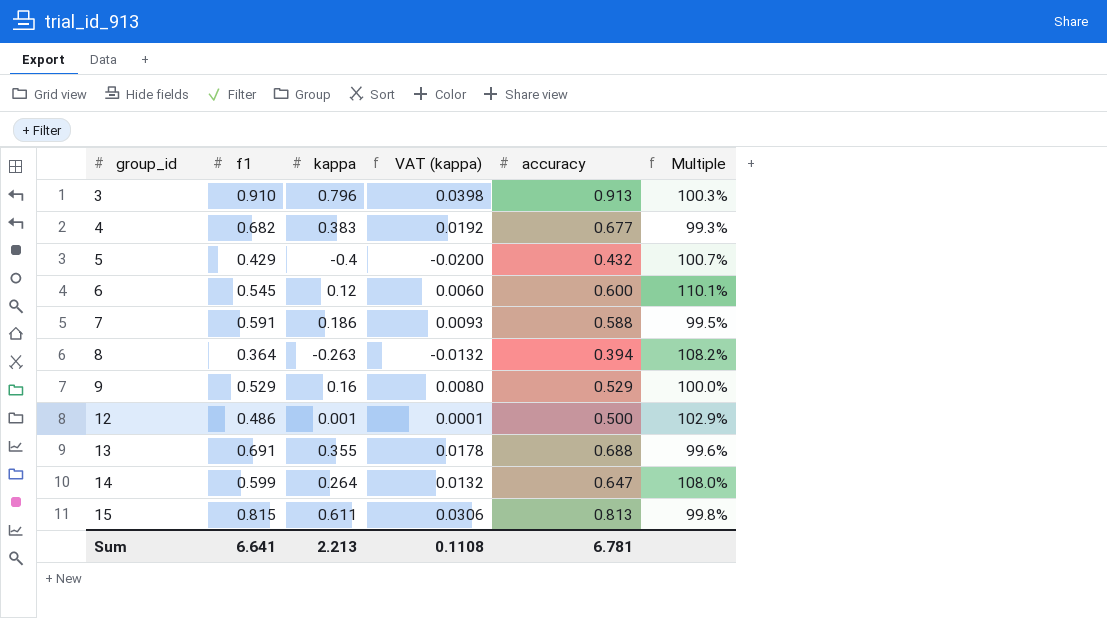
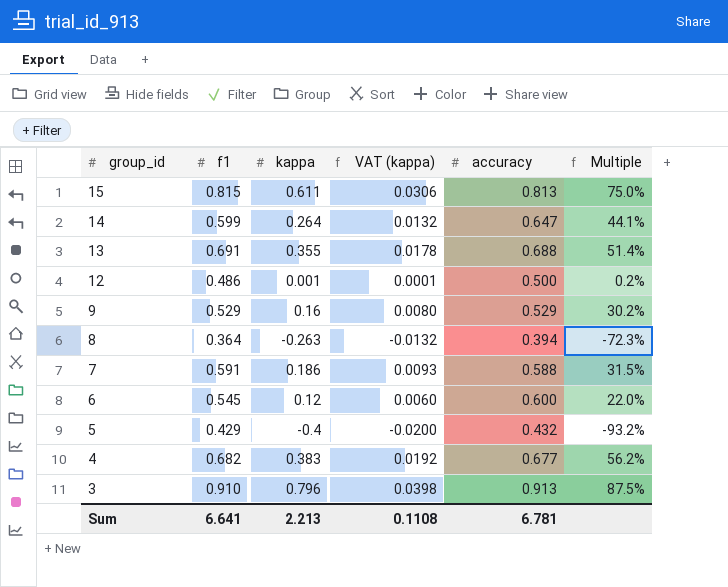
row order: group_id ascending -> group_id descending
column Multiple | formula: [accuracy] / [f1] -> [kappa] / [f1]

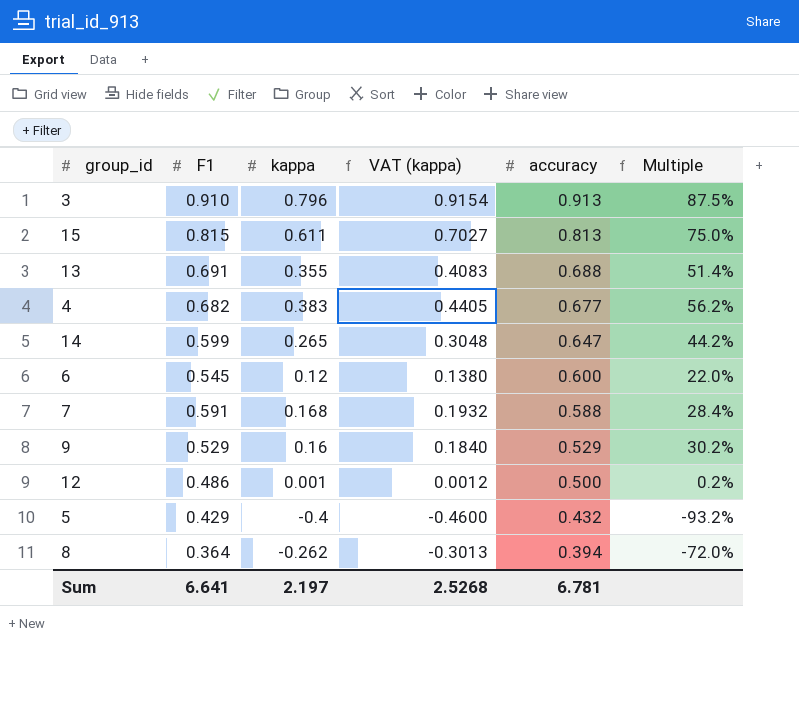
row order: group_id descending -> accuracy descending
column name: f1 -> F1
column VAT (kappa) | formula: [kappa] * 0.05 -> [kappa] * 1.15
14 | kappa: 0.264 -> 0.265
14 | Multiple: 44.1% -> 44.2%
7 | kappa: 0.186 -> 0.168
7 | Multiple: 31.5% -> 28.4%
8 | kappa: -0.263 -> -0.262
8 | Multiple: -72.3% -> -72.0%
Sum | kappa: 2.213 -> 2.197
Sum | VAT (kappa): 0.1108 -> 2.5268

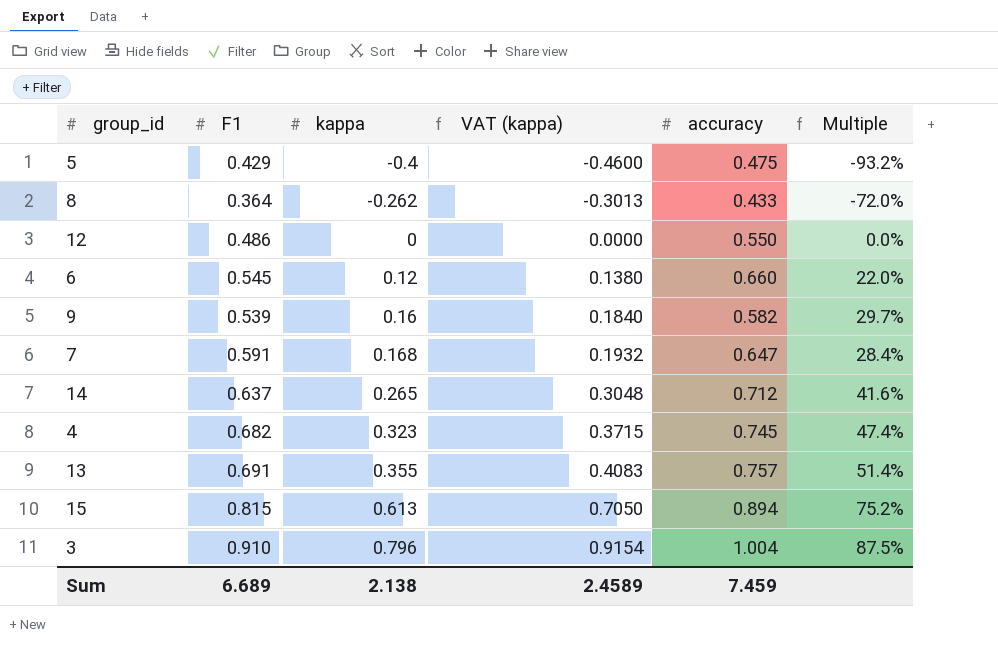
row order: accuracy descending -> kappa ascending
5 | accuracy: 0.432 -> 0.475
8 | accuracy: 0.394 -> 0.433
12 | kappa: 0.001 -> 0
12 | VAT (kappa): 0.0012 -> 0.0000
12 | accuracy: 0.500 -> 0.550
12 | Multiple: 0.2% -> 0.0%
6 | accuracy: 0.600 -> 0.660
9 | F1: 0.529 -> 0.539
9 | accuracy: 0.529 -> 0.582
9 | Multiple: 30.2% -> 29.7%
7 | accuracy: 0.588 -> 0.647
14 | F1: 0.599 -> 0.637
14 | accuracy: 0.647 -> 0.712
14 | Multiple: 44.2% -> 41.6%
4 | kappa: 0.383 -> 0.323
4 | VAT (kappa): 0.4405 -> 0.3715
4 | accuracy: 0.677 -> 0.745
4 | Multiple: 56.2% -> 47.4%
13 | accuracy: 0.688 -> 0.757
15 | kappa: 0.611 -> 0.613
15 | VAT (kappa): 0.7027 -> 0.7050
15 | accuracy: 0.813 -> 0.894
15 | Multiple: 75.0% -> 75.2%
3 | accuracy: 0.913 -> 1.004
Sum | F1: 6.641 -> 6.689
Sum | kappa: 2.197 -> 2.138
Sum | VAT (kappa): 2.5268 -> 2.4589
Sum | accuracy: 6.781 -> 7.459

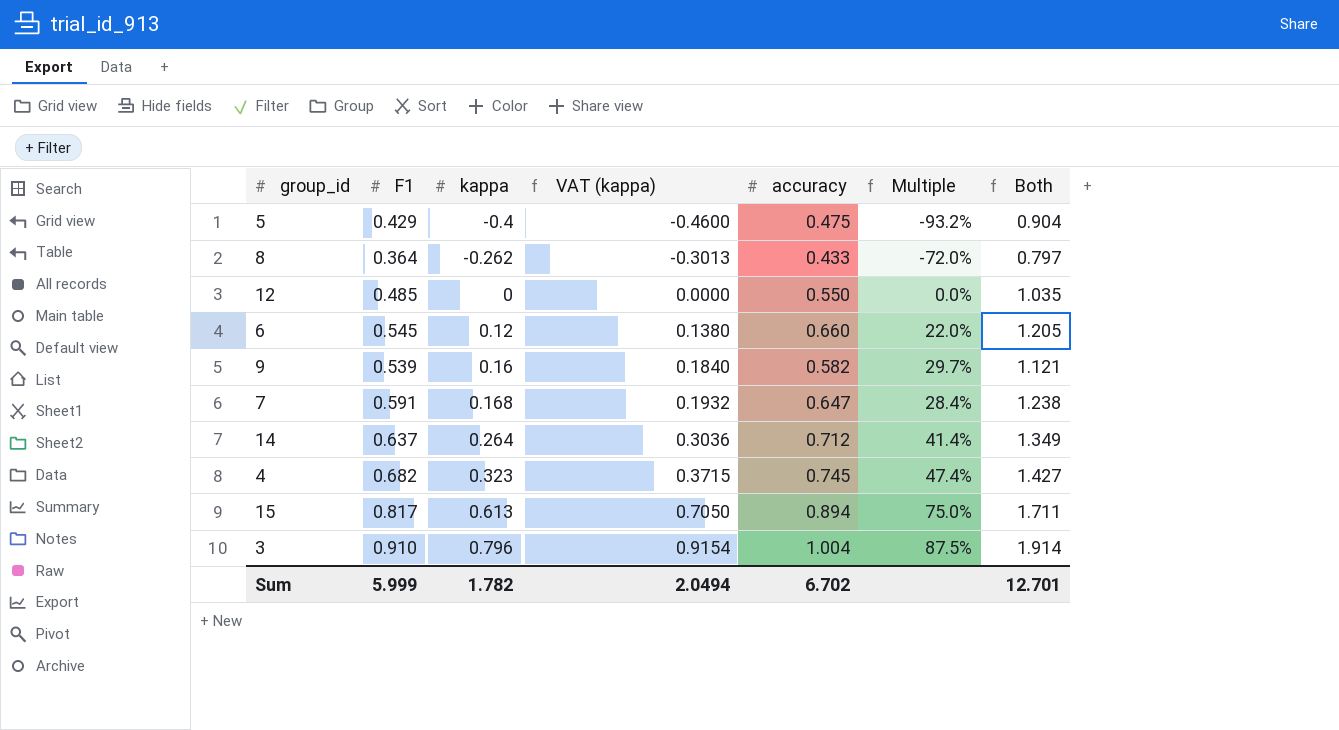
column Both | formula: none -> [F1] + [accuracy]
row 13: 0.691 | 0.355 | 0.4083 | 0.757 | 51.4% -> none
12 | F1: 0.486 -> 0.485
14 | kappa: 0.265 -> 0.264
14 | VAT (kappa): 0.3048 -> 0.3036
14 | Multiple: 41.6% -> 41.4%
15 | F1: 0.815 -> 0.817
15 | Multiple: 75.2% -> 75.0%
Sum | F1: 6.689 -> 5.999
Sum | kappa: 2.138 -> 1.782
Sum | VAT (kappa): 2.4589 -> 2.0494
Sum | accuracy: 7.459 -> 6.702

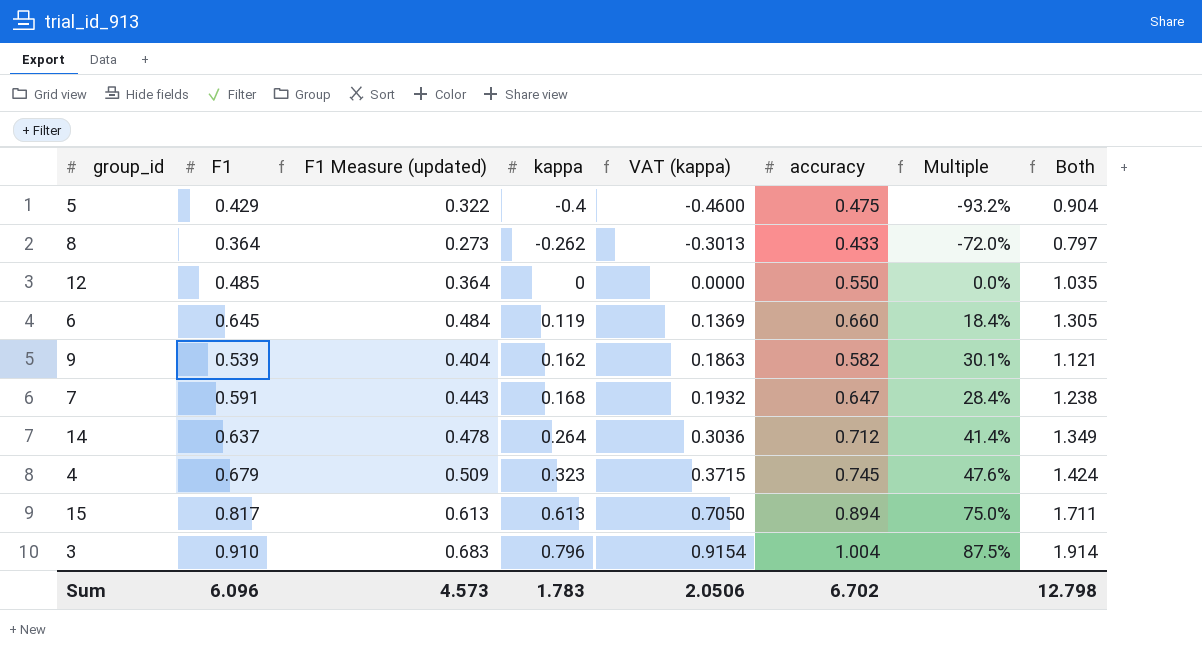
column F1 Measure (updated) | formula: none -> [F1] * 0.75
6 | F1: 0.545 -> 0.645
6 | kappa: 0.12 -> 0.119
6 | VAT (kappa): 0.1380 -> 0.1369
6 | Multiple: 22.0% -> 18.4%
6 | Both: 1.205 -> 1.305
9 | kappa: 0.16 -> 0.162
9 | VAT (kappa): 0.1840 -> 0.1863
9 | Multiple: 29.7% -> 30.1%
4 | F1: 0.682 -> 0.679
4 | Multiple: 47.4% -> 47.6%
4 | Both: 1.427 -> 1.424
Sum | F1: 5.999 -> 6.096
Sum | kappa: 1.782 -> 1.783
Sum | VAT (kappa): 2.0494 -> 2.0506
Sum | Both: 12.701 -> 12.798

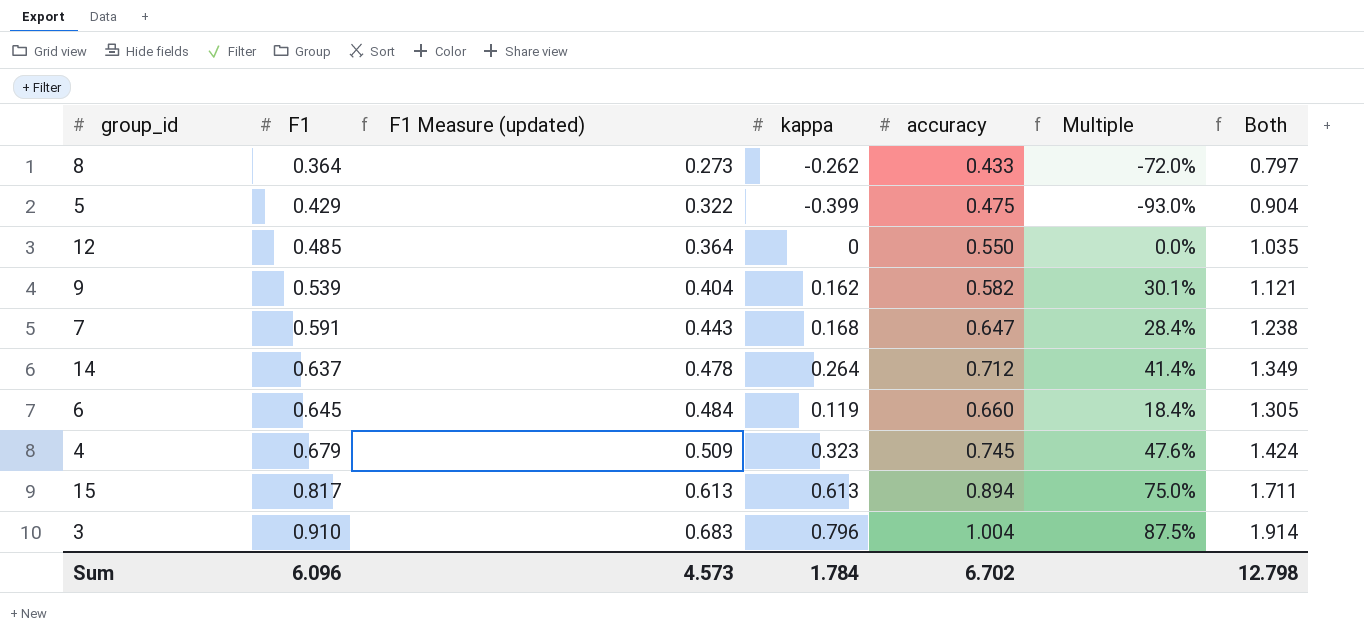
row order: kappa ascending -> F1 ascending
column VAT (kappa) | formula: [kappa] * 1.15 -> none
5 | kappa: -0.4 -> -0.399
5 | Multiple: -93.2% -> -93.0%
Sum | kappa: 1.783 -> 1.784

